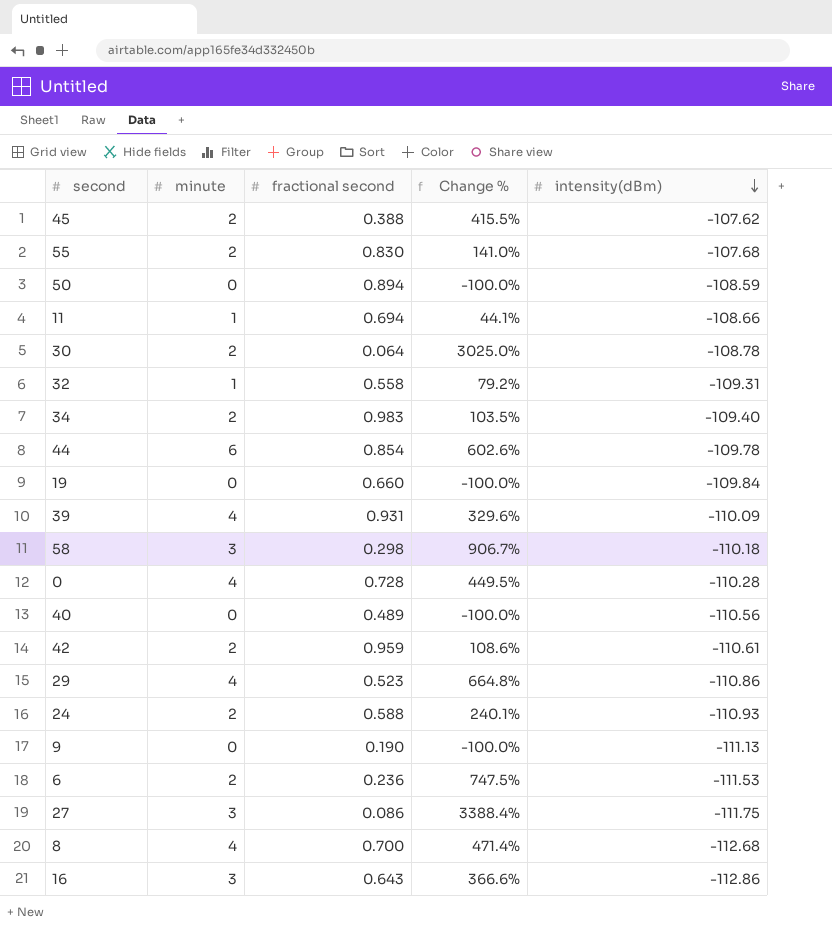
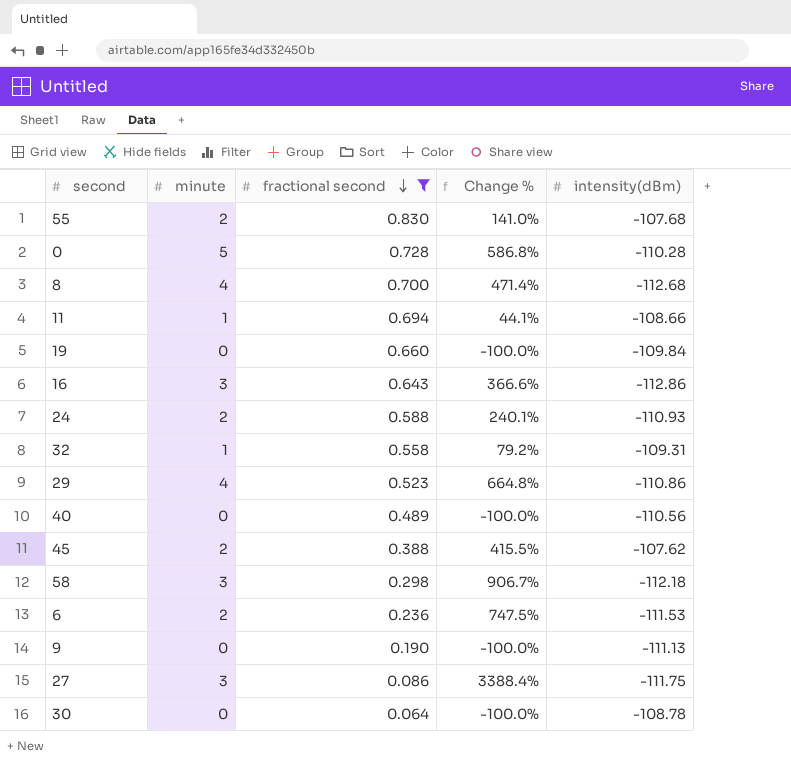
filter: none -> fractional second <= 0.830
row order: intensity(dBm) descending -> fractional second descending
0 | minute: 4 -> 5
0 | Change %: 449.5% -> 586.8%
58 | intensity(dBm): -110.18 -> -112.18
30 | minute: 2 -> 0
30 | Change %: 3025.0% -> -100.0%

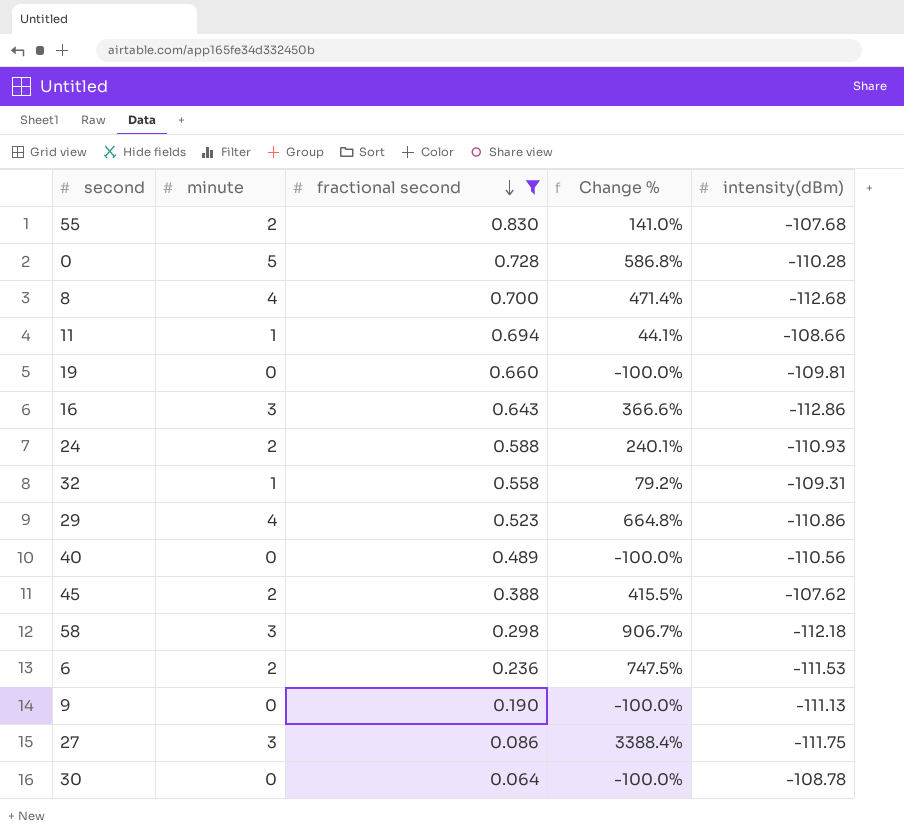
19 | intensity(dBm): -109.84 -> -109.81

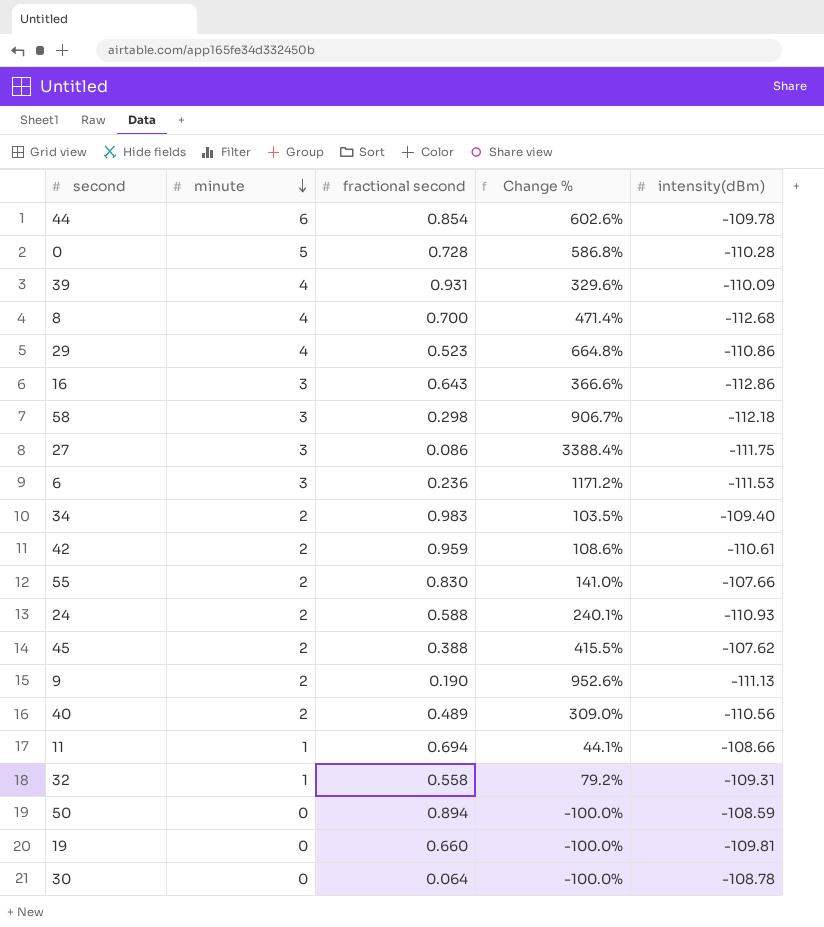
filter: fractional second <= 0.830 -> none
row order: fractional second descending -> minute descending
6 | minute: 2 -> 3
6 | Change %: 747.5% -> 1171.2%
55 | intensity(dBm): -107.68 -> -107.66
9 | minute: 0 -> 2
9 | Change %: -100.0% -> 952.6%
40 | minute: 0 -> 2
40 | Change %: -100.0% -> 309.0%

